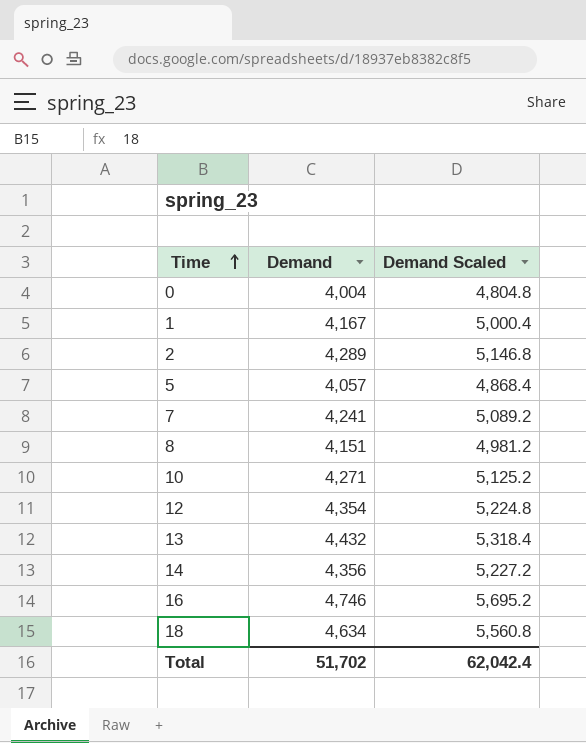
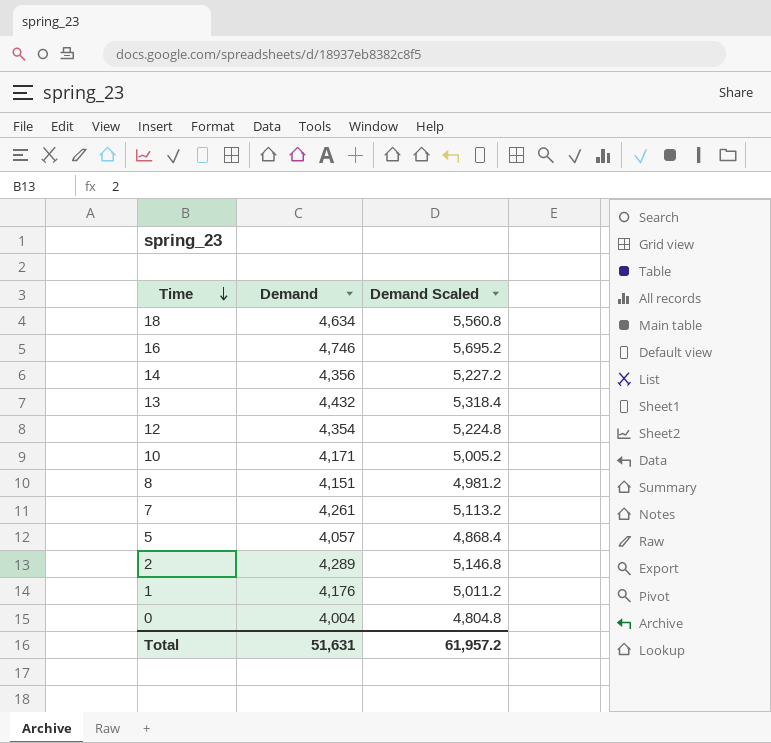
row order: Time ascending -> Time descending
10 | Demand: 4,271 -> 4,171
10 | Demand Scaled: 5,125.2 -> 5,005.2
7 | Demand: 4,241 -> 4,261
7 | Demand Scaled: 5,089.2 -> 5,113.2
1 | Demand: 4,167 -> 4,176
1 | Demand Scaled: 5,000.4 -> 5,011.2
Total | Demand: 51,702 -> 51,631
Total | Demand Scaled: 62,042.4 -> 61,957.2

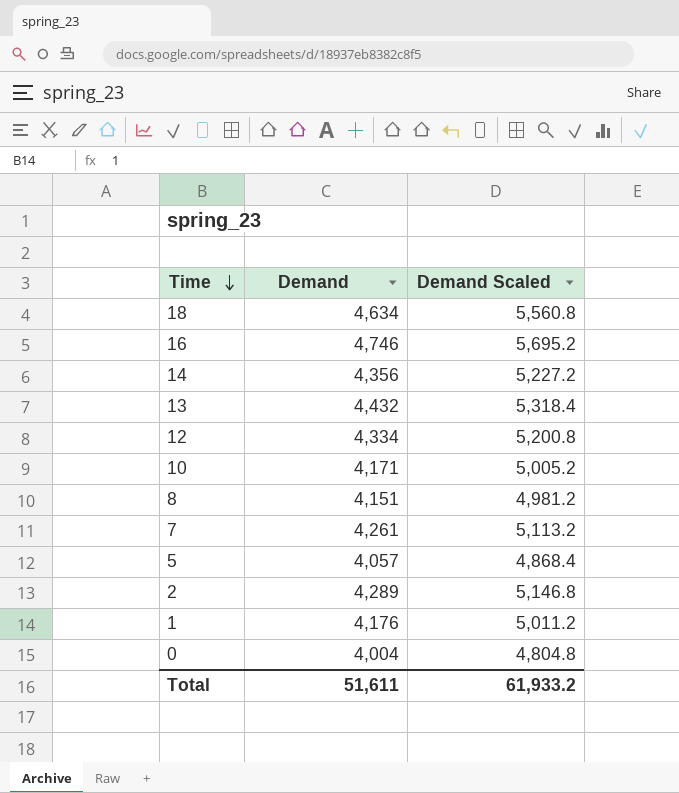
12 | Demand: 4,354 -> 4,334
12 | Demand Scaled: 5,224.8 -> 5,200.8
Total | Demand: 51,631 -> 51,611
Total | Demand Scaled: 61,957.2 -> 61,933.2

